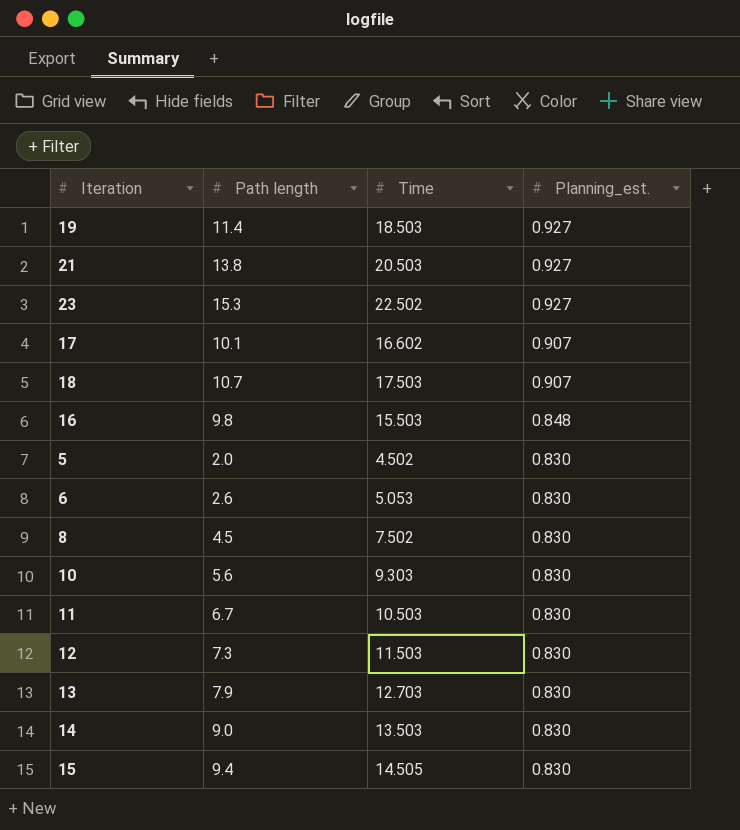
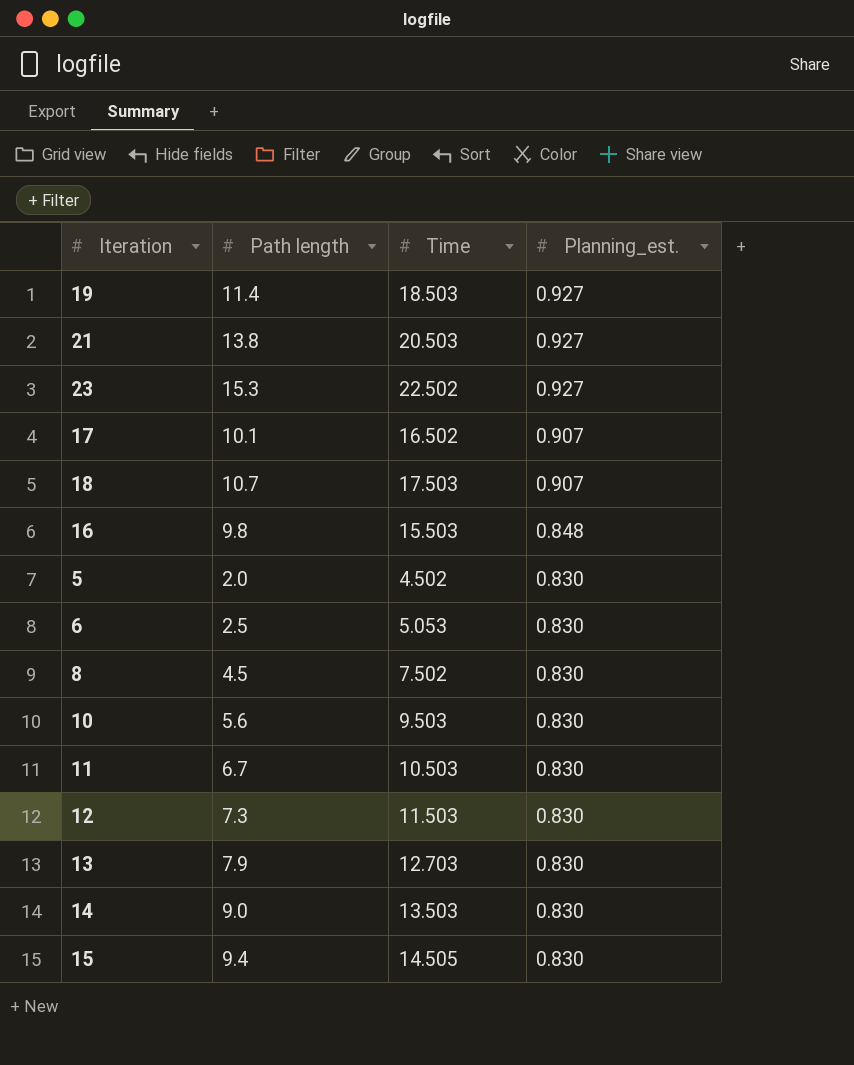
17 | Time: 16.602 -> 16.502
6 | Path length: 2.6 -> 2.5
10 | Time: 9.303 -> 9.503

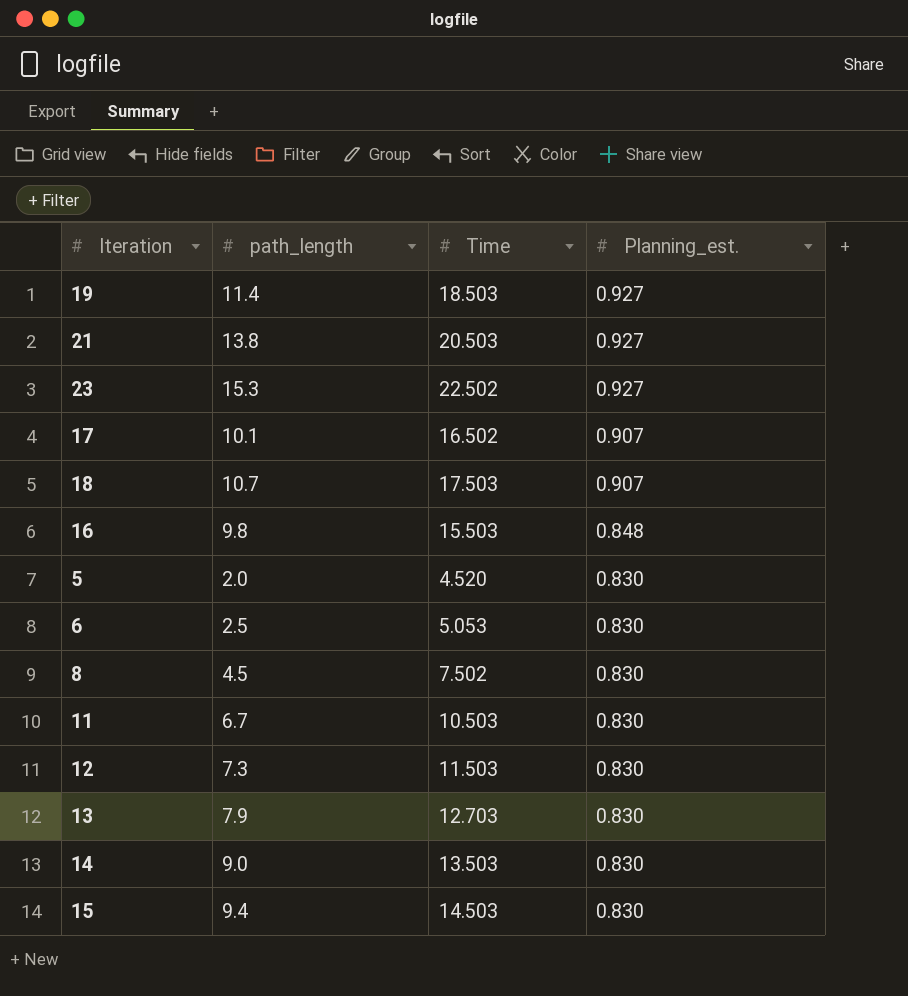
column name: Path length -> path_length
row 10: 5.6 | 9.503 | 0.830 -> none
5 | Time: 4.502 -> 4.520
15 | Time: 14.505 -> 14.503

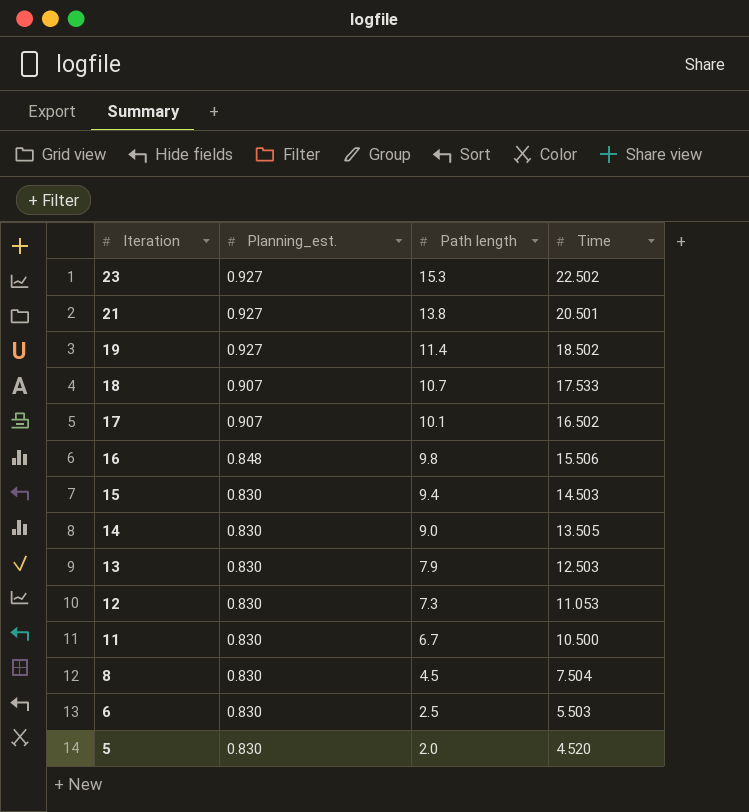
row order: Planning_est. descending -> Iteration descending
column Planning_est. | position: 4 -> 2
column name: path_length -> Path length
21 | Time: 20.503 -> 20.501
19 | Time: 18.503 -> 18.502
18 | Time: 17.503 -> 17.533
16 | Time: 15.503 -> 15.506
14 | Time: 13.503 -> 13.505
13 | Time: 12.703 -> 12.503
12 | Time: 11.503 -> 11.053
11 | Time: 10.503 -> 10.500
8 | Time: 7.502 -> 7.504
6 | Time: 5.053 -> 5.503

